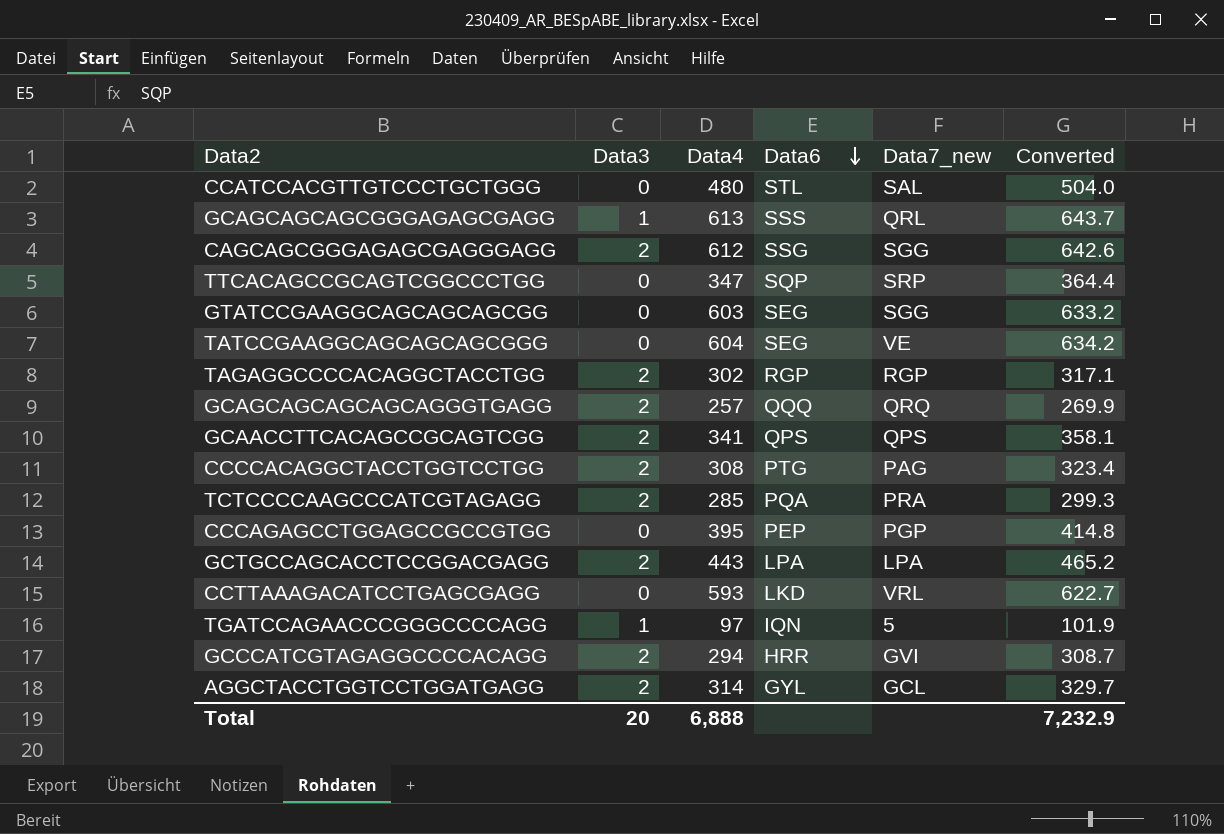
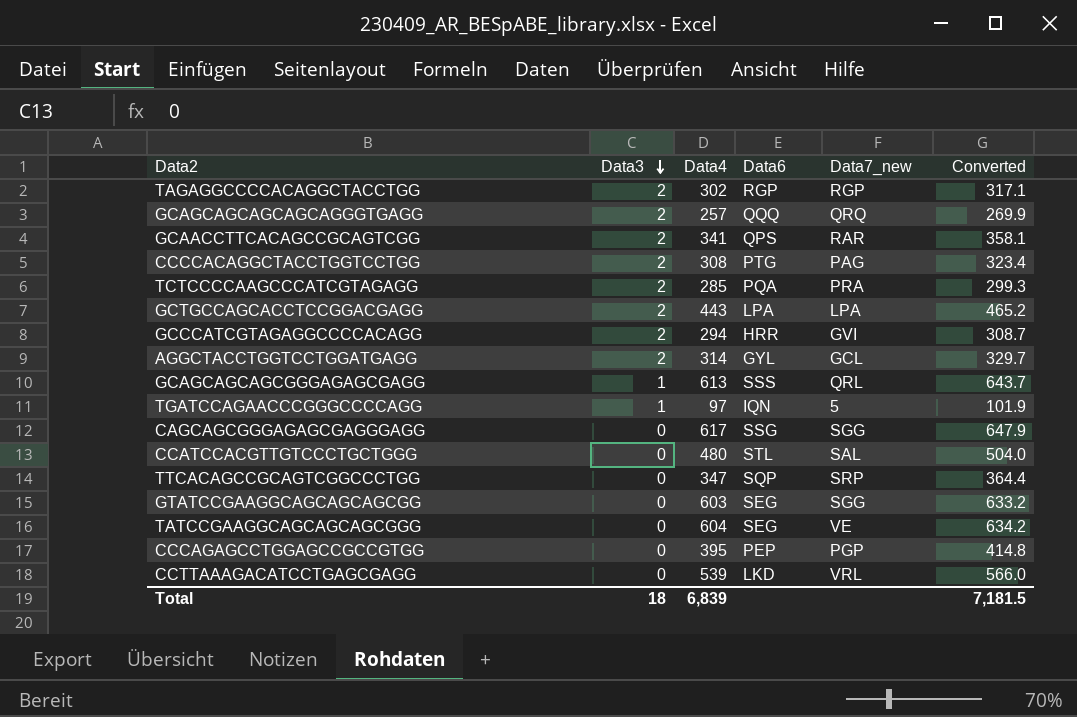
row order: Data6 descending -> Data3 descending
GCAACCTTCACAGCCGCAGTCGG | Data7_new: QPS -> RAR
CAGCAGCGGGAGAGCGAGGGAGG | Data3: 2 -> 0
CAGCAGCGGGAGAGCGAGGGAGG | Data4: 612 -> 617
CAGCAGCGGGAGAGCGAGGGAGG | Converted: 642.6 -> 647.9
CCTTAAAGACATCCTGAGCGAGG | Data4: 593 -> 539
CCTTAAAGACATCCTGAGCGAGG | Converted: 622.7 -> 566.0
Total | Data3: 20 -> 18
Total | Data4: 6,888 -> 6,839
Total | Converted: 7,232.9 -> 7,181.5

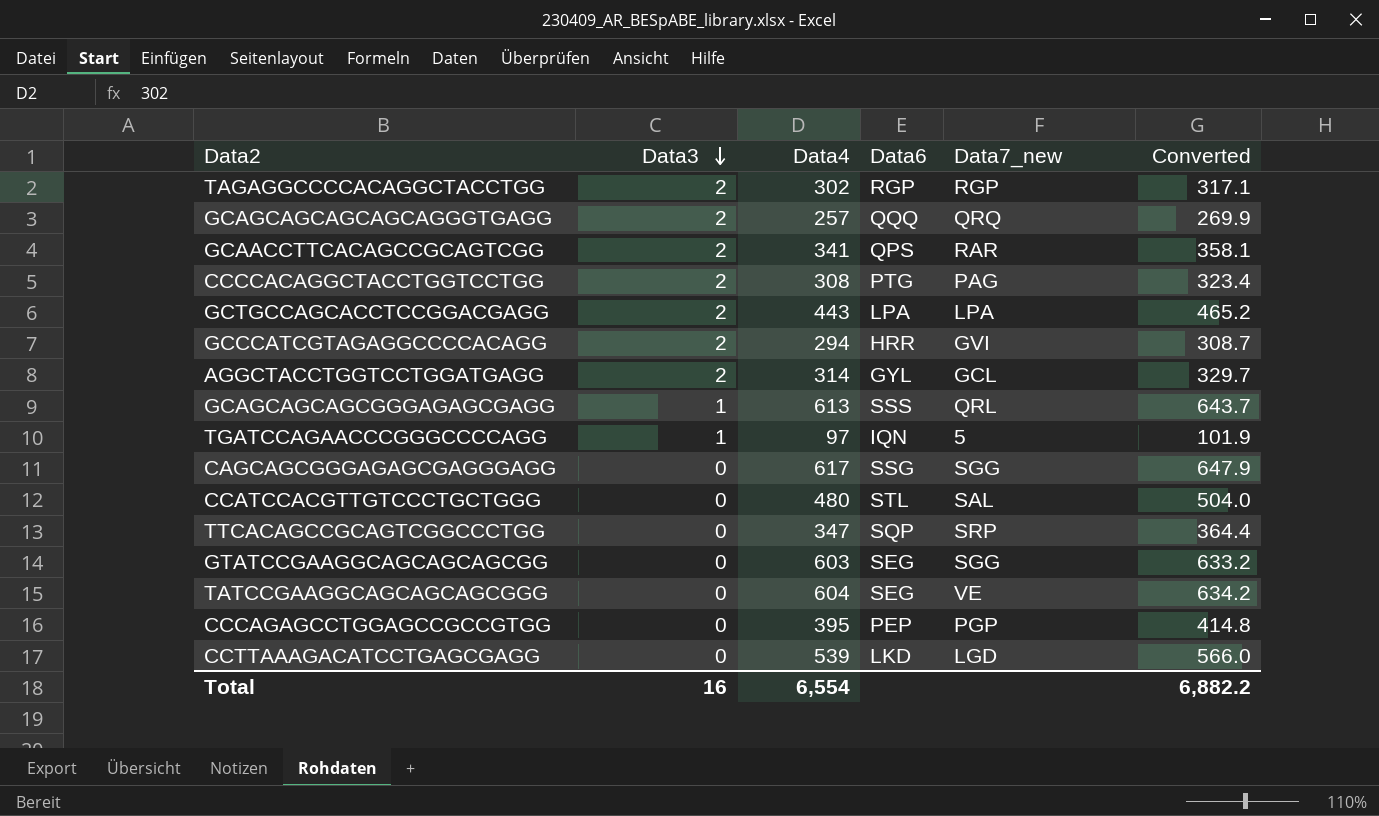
row TCTCCCCAAGCCCATCGTAGAGG: 2 | 285 | PQA | PRA | 299.3 -> none
CCTTAAAGACATCCTGAGCGAGG | Data7_new: VRL -> LGD
Total | Data3: 18 -> 16
Total | Data4: 6,839 -> 6,554
Total | Converted: 7,181.5 -> 6,882.2

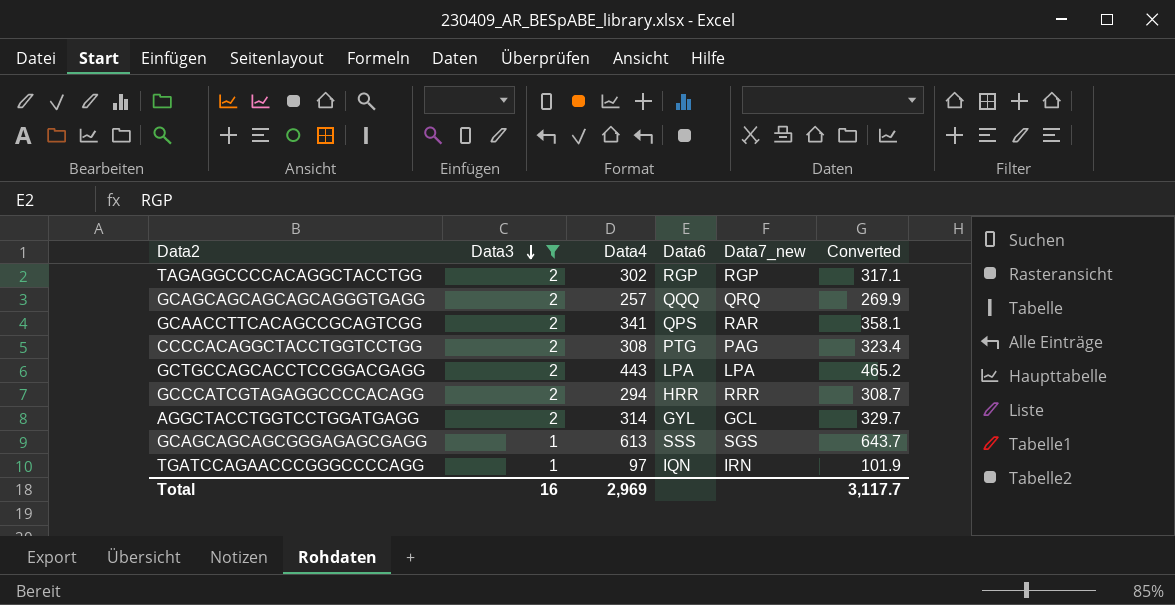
filter: none -> Data3 != 0
GCCCATCGTAGAGGCCCCACAGG | Data7_new: GVI -> RRR
GCAGCAGCAGCGGGAGAGCGAGG | Data7_new: QRL -> SGS
TGATCCAGAACCCGGGCCCCAGG | Data7_new: 5 -> IRN
Total | Data4: 6,554 -> 2,969
Total | Converted: 6,882.2 -> 3,117.7

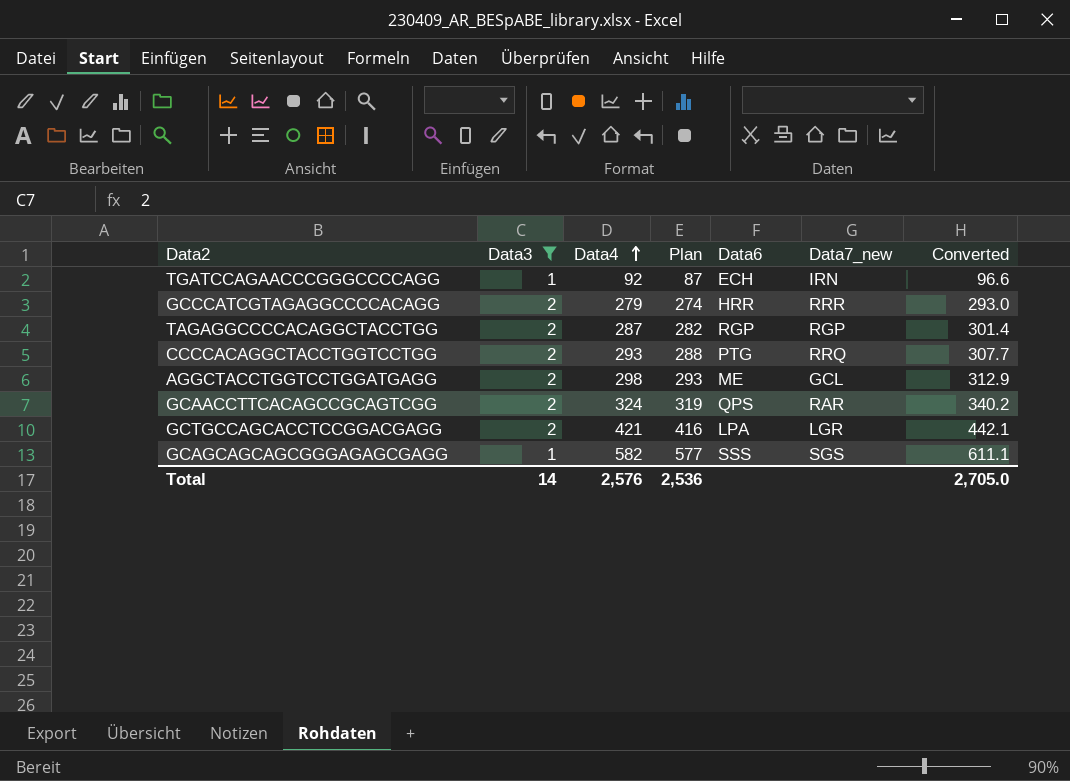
row order: Data3 descending -> Data4 ascending
column Plan | formula: none -> [Data4] - 5
row GCAGCAGCAGCAGCAGGGTGAGG: 2 | 257 | QQQ | QRQ | 269.9 -> none
TGATCCAGAACCCGGGCCCCAGG | Data4: 97 -> 92
TGATCCAGAACCCGGGCCCCAGG | Data6: IQN -> ECH
TGATCCAGAACCCGGGCCCCAGG | Converted: 101.9 -> 96.6
GCCCATCGTAGAGGCCCCACAGG | Data4: 294 -> 279
GCCCATCGTAGAGGCCCCACAGG | Converted: 308.7 -> 293.0
TAGAGGCCCCACAGGCTACCTGG | Data4: 302 -> 287
TAGAGGCCCCACAGGCTACCTGG | Converted: 317.1 -> 301.4
CCCCACAGGCTACCTGGTCCTGG | Data4: 308 -> 293
CCCCACAGGCTACCTGGTCCTGG | Data7_new: PAG -> RRQ
CCCCACAGGCTACCTGGTCCTGG | Converted: 323.4 -> 307.7
AGGCTACCTGGTCCTGGATGAGG | Data4: 314 -> 298
AGGCTACCTGGTCCTGGATGAGG | Data6: GYL -> ME
AGGCTACCTGGTCCTGGATGAGG | Converted: 329.7 -> 312.9
GCAACCTTCACAGCCGCAGTCGG | Data4: 341 -> 324
GCAACCTTCACAGCCGCAGTCGG | Converted: 358.1 -> 340.2
GCTGCCAGCACCTCCGGACGAGG | Data4: 443 -> 421
GCTGCCAGCACCTCCGGACGAGG | Data7_new: LPA -> LGR
GCTGCCAGCACCTCCGGACGAGG | Converted: 465.2 -> 442.1
GCAGCAGCAGCGGGAGAGCGAGG | Data4: 613 -> 582
GCAGCAGCAGCGGGAGAGCGAGG | Converted: 643.7 -> 611.1
Total | Data3: 16 -> 14
Total | Data4: 2,969 -> 2,576
Total | Converted: 3,117.7 -> 2,705.0

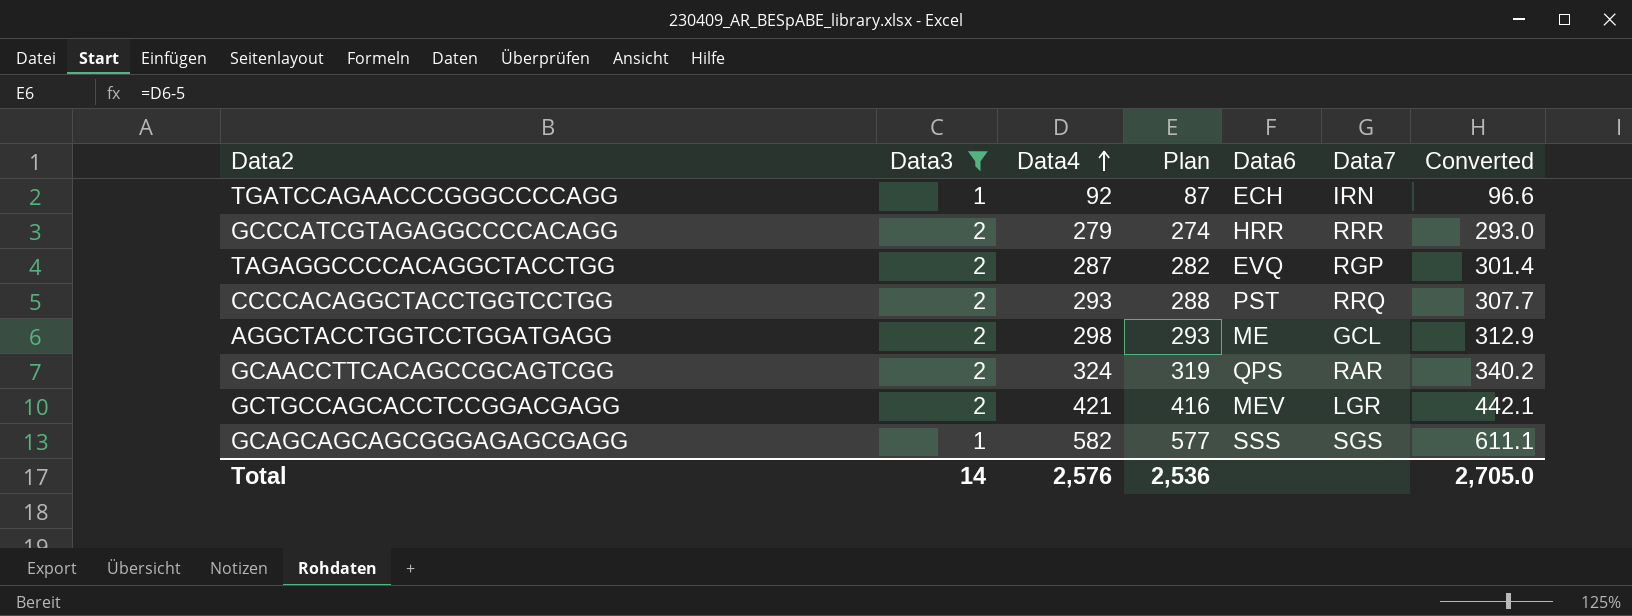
column name: Data7_new -> Data7
TAGAGGCCCCACAGGCTACCTGG | Data6: RGP -> EVQ
CCCCACAGGCTACCTGGTCCTGG | Data6: PTG -> PST
GCTGCCAGCACCTCCGGACGAGG | Data6: LPA -> MEV

